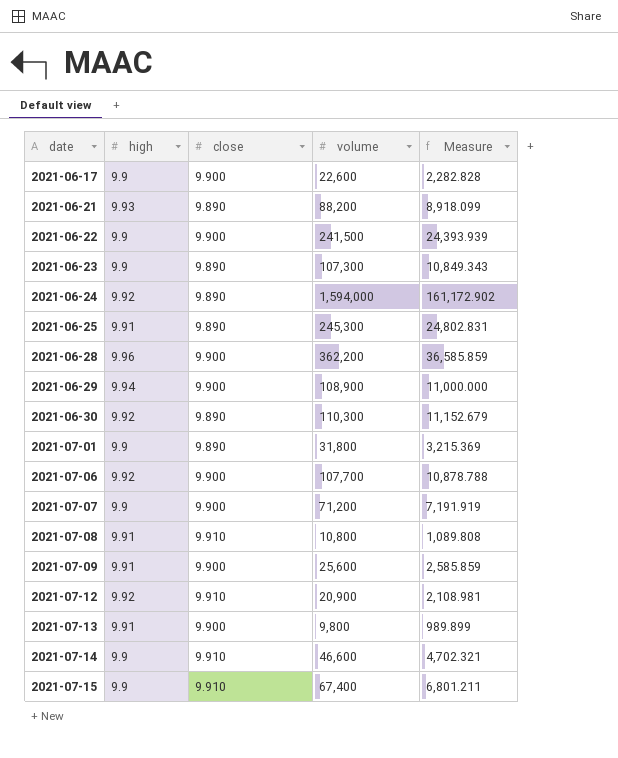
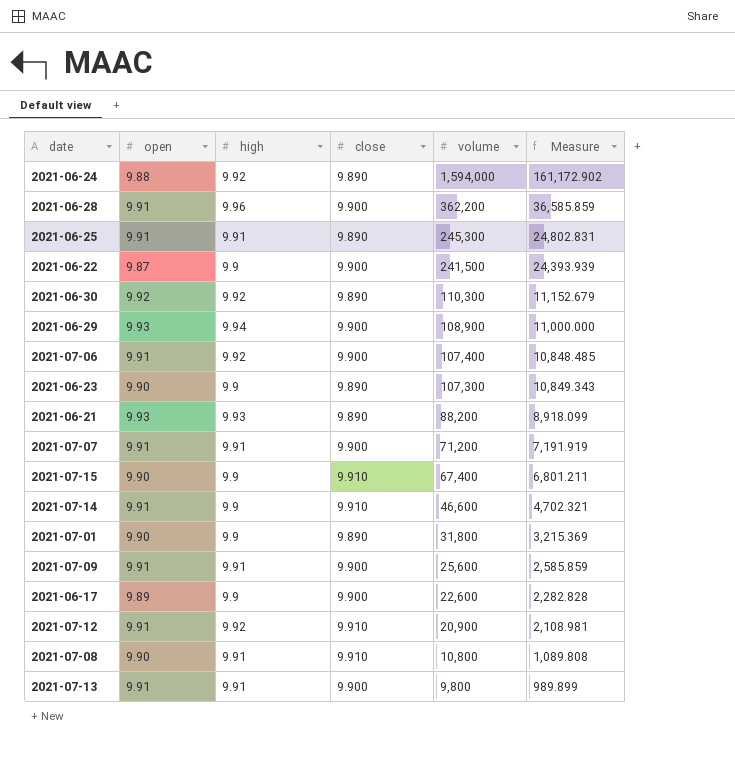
row order: date ascending -> volume descending
column open | position: none -> 2
2021-07-06 | volume: 107,700 -> 107,400
2021-07-06 | Measure: 10,878.788 -> 10,848.485
2021-07-07 | high: 9.9 -> 9.91

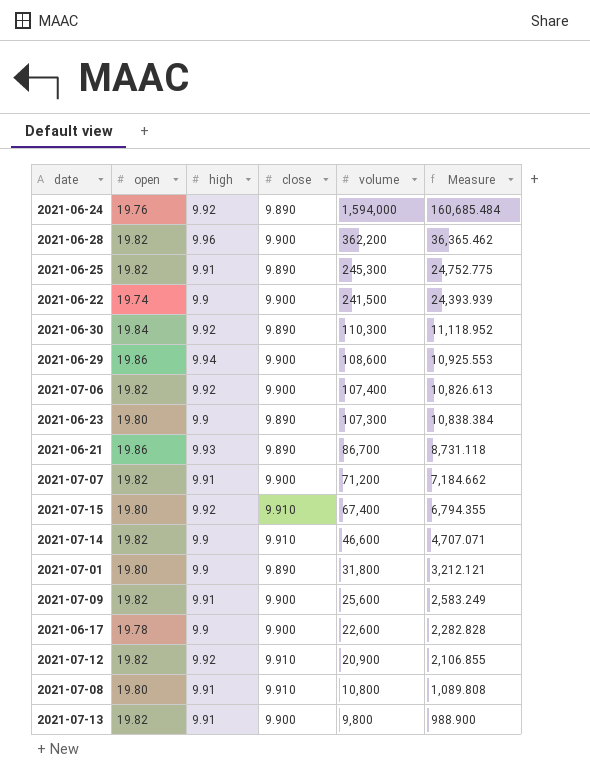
column Measure | formula: [volume] / [close] -> [volume] / [high]
2021-06-24 | open: 9.88 -> 19.76
2021-06-28 | open: 9.91 -> 19.82
2021-06-25 | open: 9.91 -> 19.82
2021-06-22 | open: 9.87 -> 19.74
2021-06-30 | open: 9.92 -> 19.84
2021-06-29 | open: 9.93 -> 19.86
2021-06-29 | volume: 108,900 -> 108,600
2021-07-06 | open: 9.91 -> 19.82
2021-06-23 | open: 9.90 -> 19.80
2021-06-21 | open: 9.93 -> 19.86
2021-06-21 | volume: 88,200 -> 86,700
2021-07-07 | open: 9.91 -> 19.82
2021-07-15 | open: 9.90 -> 19.80
2021-07-15 | high: 9.9 -> 9.92
2021-07-14 | open: 9.91 -> 19.82
2021-07-01 | open: 9.90 -> 19.80
2021-07-09 | open: 9.91 -> 19.82
2021-06-17 | open: 9.89 -> 19.78
2021-07-12 | open: 9.91 -> 19.82
2021-07-08 | open: 9.90 -> 19.80
2021-07-13 | open: 9.91 -> 19.82

